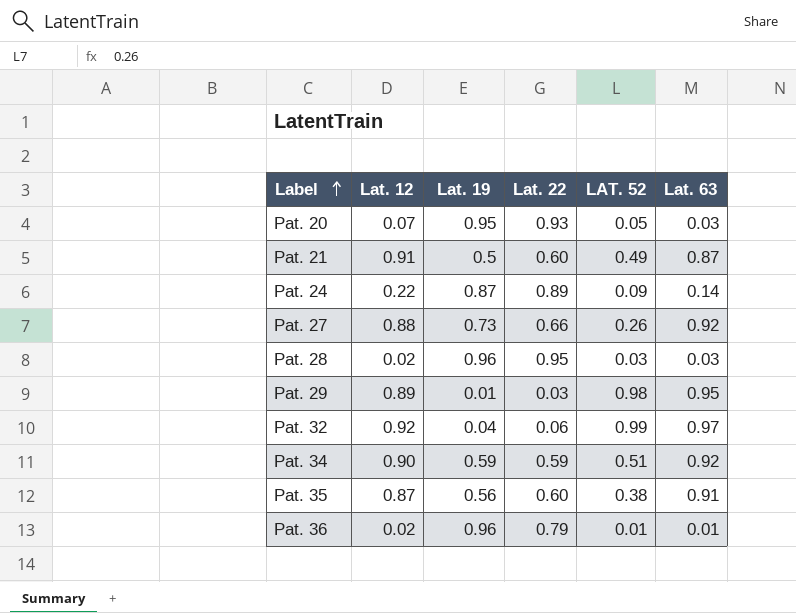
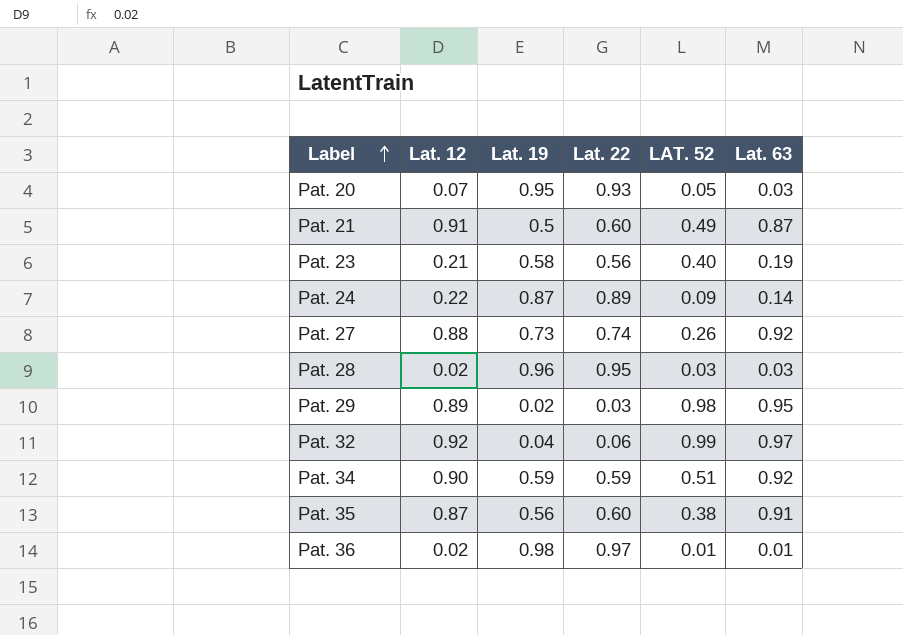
row Pat. 23: none -> 0.21 | 0.58 | 0.56 | 0.40 | 0.19
Pat. 27 | Lat. 22: 0.66 -> 0.74
Pat. 29 | Lat. 19: 0.01 -> 0.02
Pat. 36 | Lat. 19: 0.96 -> 0.98
Pat. 36 | Lat. 22: 0.79 -> 0.97

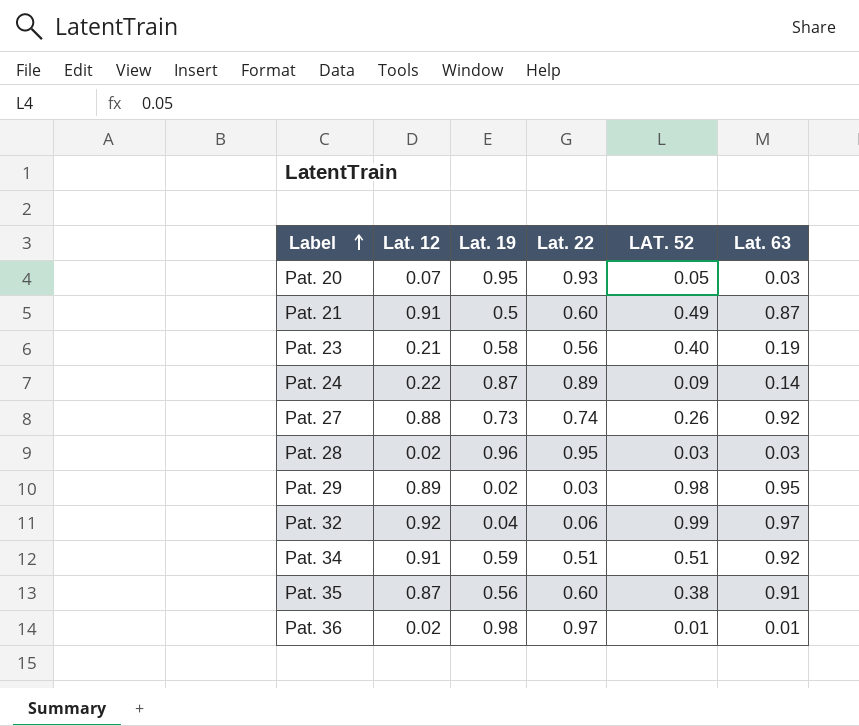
Pat. 34 | Lat. 12: 0.90 -> 0.91
Pat. 34 | Lat. 22: 0.59 -> 0.51

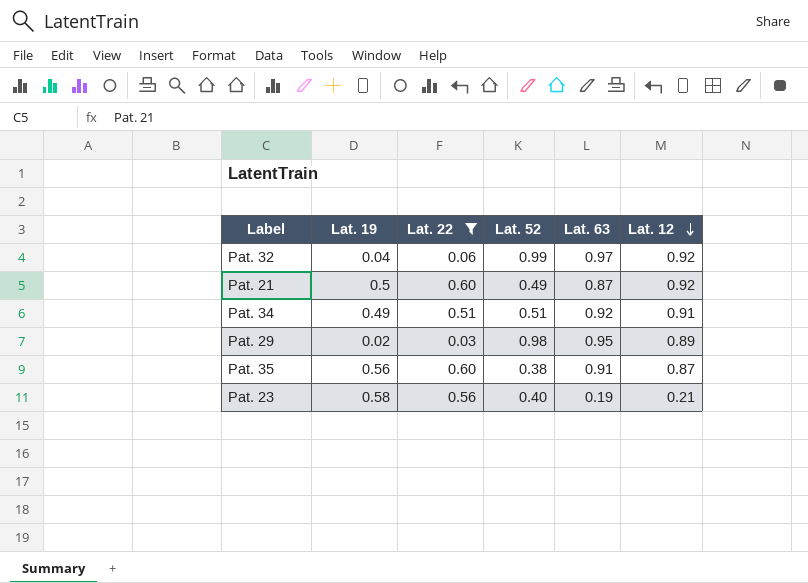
filter: none -> Lat. 22 <= 0.60
row order: Label ascending -> Lat. 12 descending
column name: LAT. 52 -> Lat. 52
column Lat. 12 | position: 2 -> 6
Pat. 21 | Lat. 12: 0.91 -> 0.92
Pat. 34 | Lat. 19: 0.59 -> 0.49

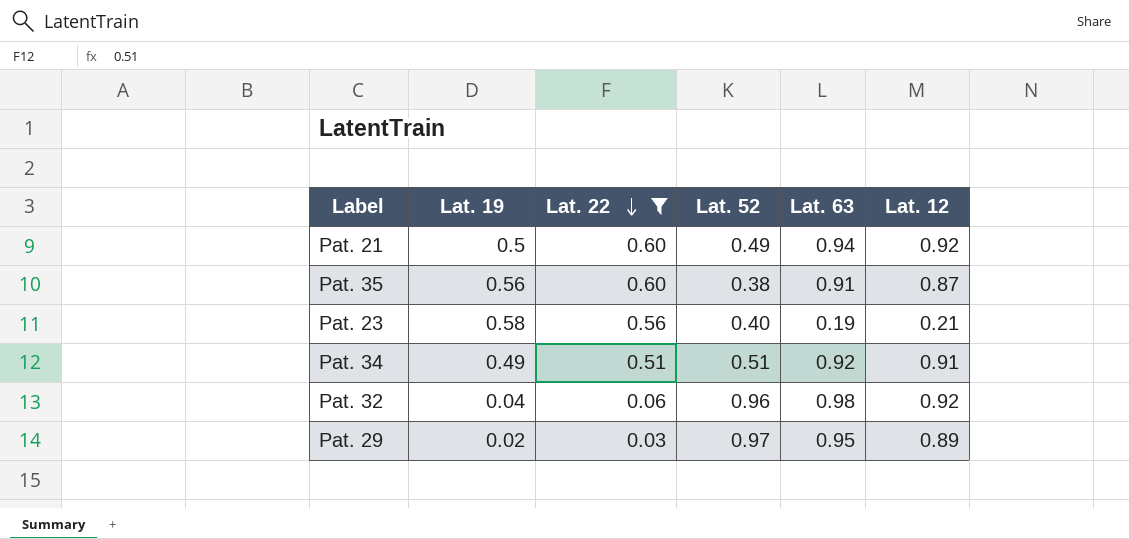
row order: Lat. 12 descending -> Lat. 22 descending
Pat. 21 | Lat. 63: 0.87 -> 0.94
Pat. 32 | Lat. 52: 0.99 -> 0.96
Pat. 32 | Lat. 63: 0.97 -> 0.98
Pat. 29 | Lat. 52: 0.98 -> 0.97

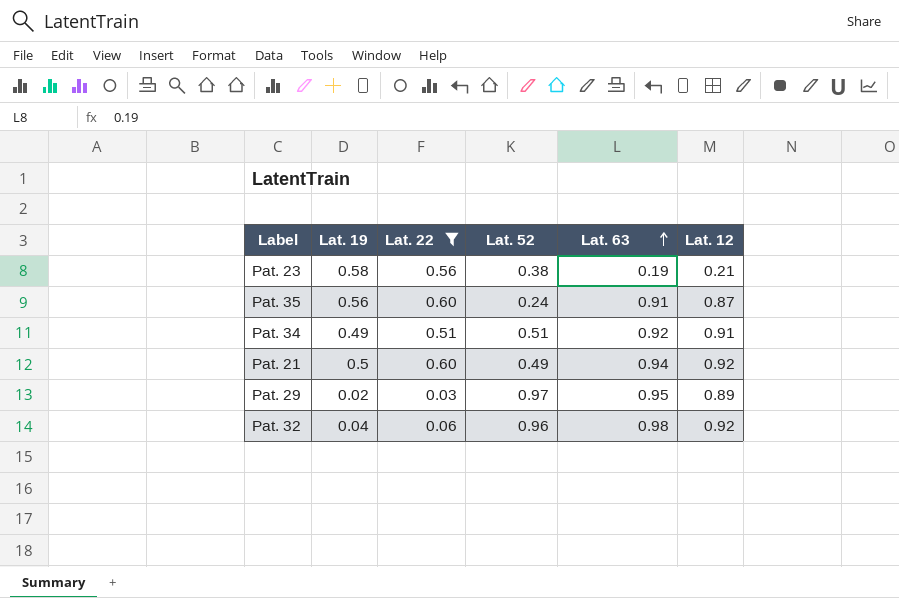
row order: Lat. 22 descending -> Lat. 63 ascending
Pat. 23 | Lat. 52: 0.40 -> 0.38
Pat. 35 | Lat. 52: 0.38 -> 0.24

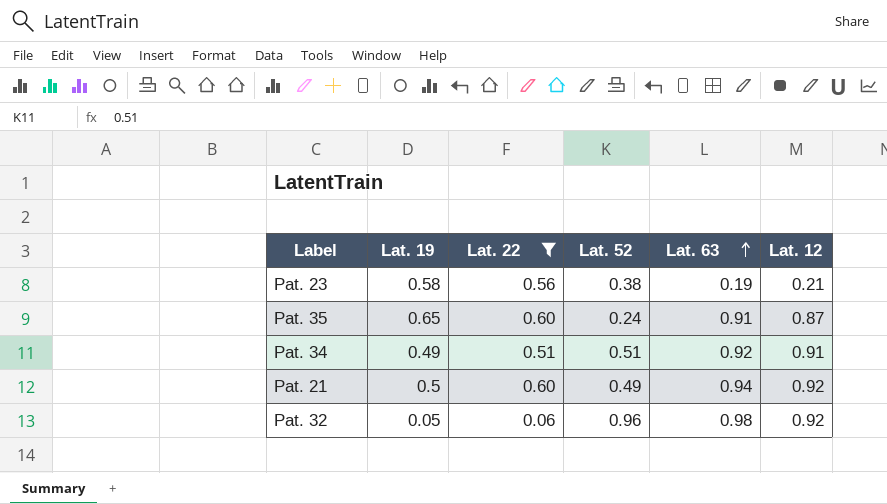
row Pat. 29: 0.02 | 0.03 | 0.97 | 0.95 | 0.89 -> none
Pat. 35 | Lat. 19: 0.56 -> 0.65
Pat. 32 | Lat. 19: 0.04 -> 0.05

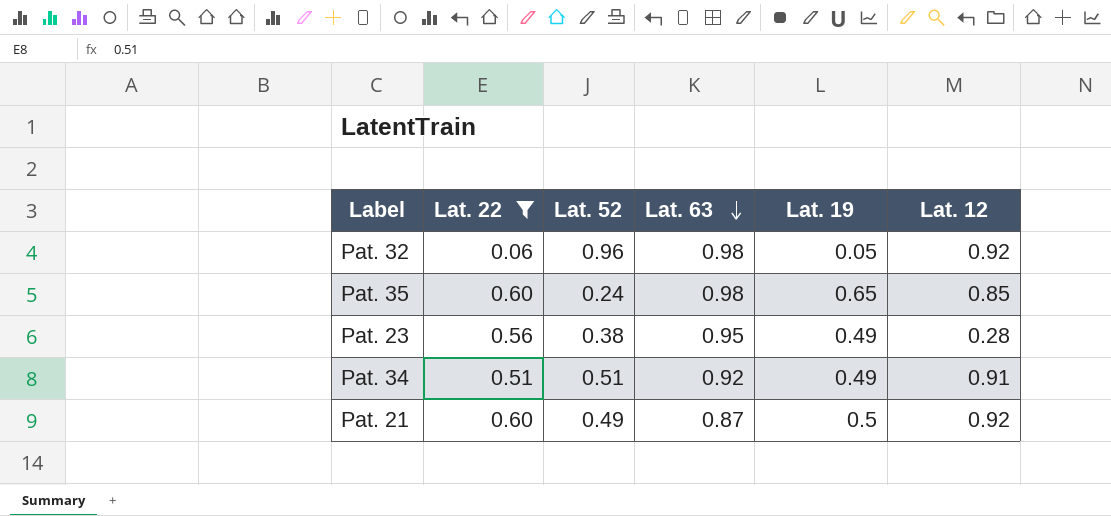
row order: Lat. 63 ascending -> Lat. 63 descending
column Lat. 19 | position: 2 -> 5
Pat. 35 | Lat. 63: 0.91 -> 0.98
Pat. 35 | Lat. 12: 0.87 -> 0.85
Pat. 23 | Lat. 63: 0.19 -> 0.95
Pat. 23 | Lat. 19: 0.58 -> 0.49
Pat. 23 | Lat. 12: 0.21 -> 0.28
Pat. 21 | Lat. 63: 0.94 -> 0.87

